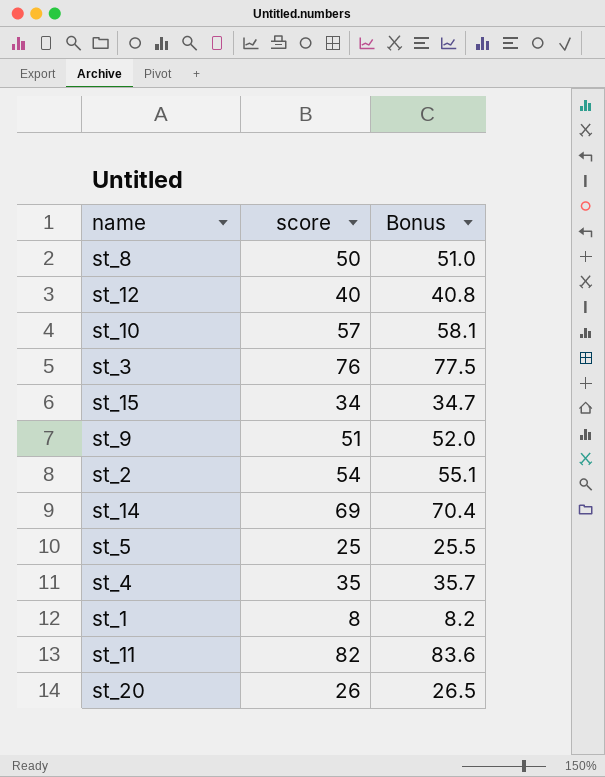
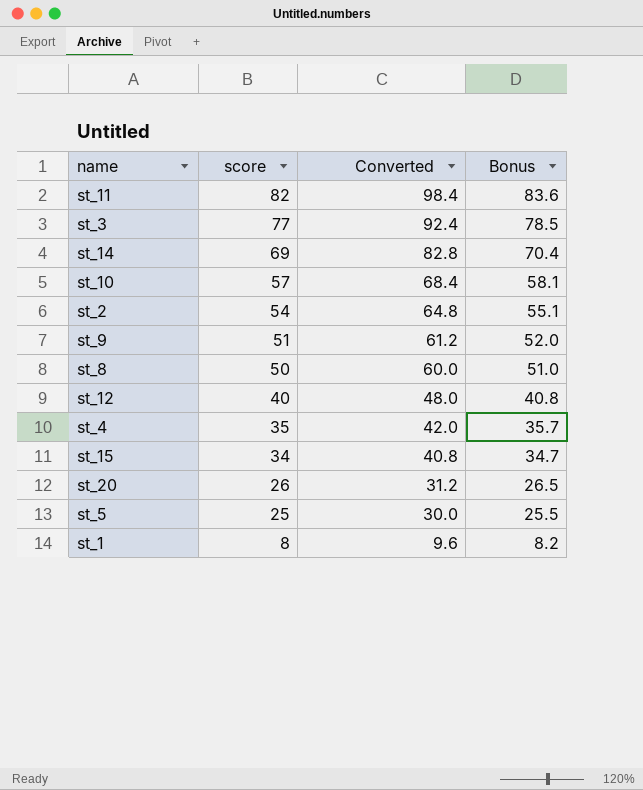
row order: none -> score descending
column Converted | formula: none -> [score] * 1.2
st_3 | score: 76 -> 77
st_3 | Bonus: 77.5 -> 78.5

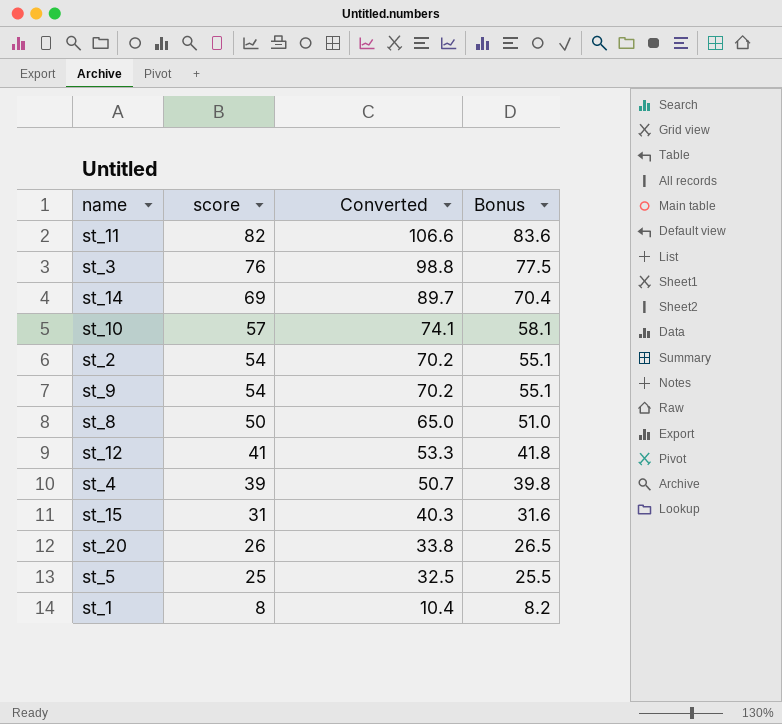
column Converted | formula: [score] * 1.2 -> [score] * 1.3
st_3 | score: 77 -> 76
st_3 | Bonus: 78.5 -> 77.5
st_9 | score: 51 -> 54
st_9 | Bonus: 52.0 -> 55.1
st_12 | score: 40 -> 41
st_12 | Bonus: 40.8 -> 41.8
st_4 | score: 35 -> 39
st_4 | Bonus: 35.7 -> 39.8
st_15 | score: 34 -> 31
st_15 | Bonus: 34.7 -> 31.6

